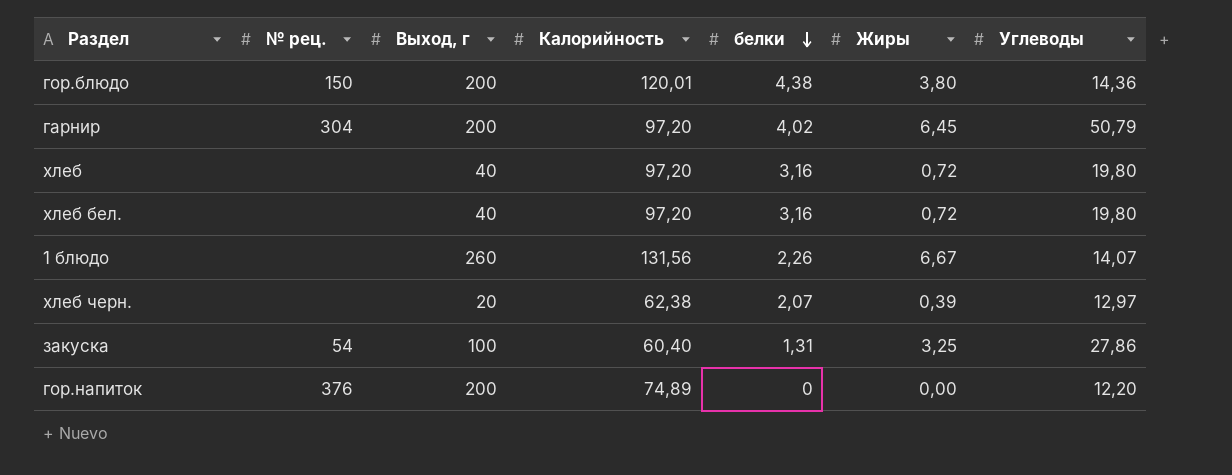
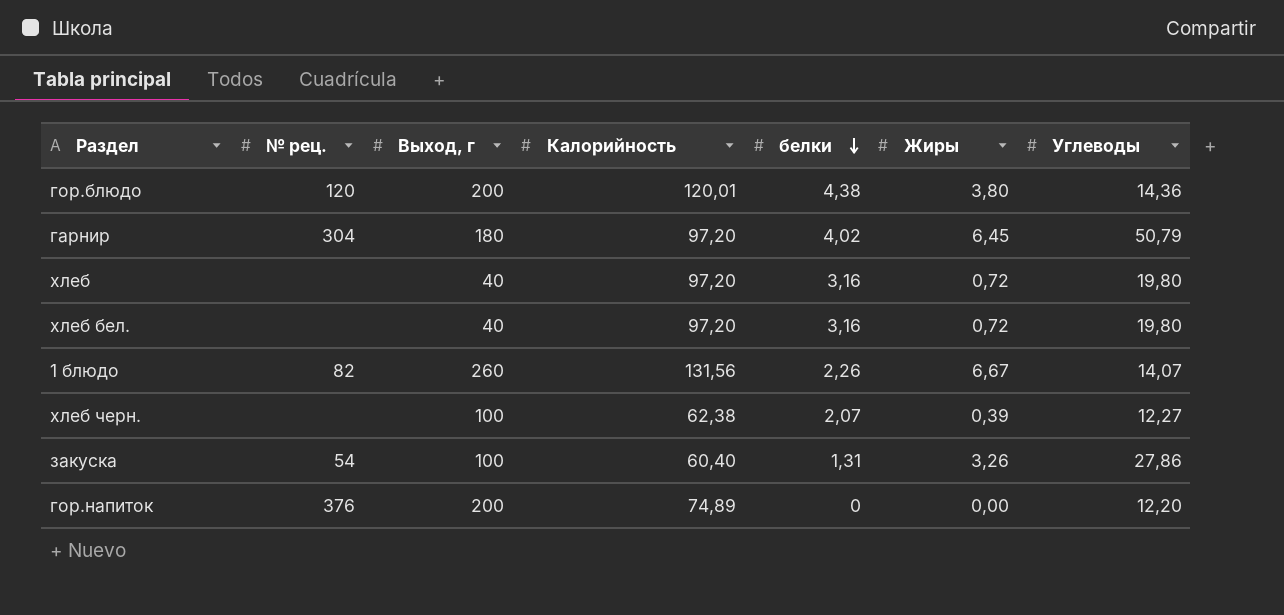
гор.блюдо | № рец.: 150 -> 120
гарнир | Выход, г: 200 -> 180
1 блюдо | № рец.: none -> 82
хлеб черн. | Выход, г: 20 -> 100
хлеб черн. | Углеводы: 12,97 -> 12,27
закуска | Жиры: 3,25 -> 3,26

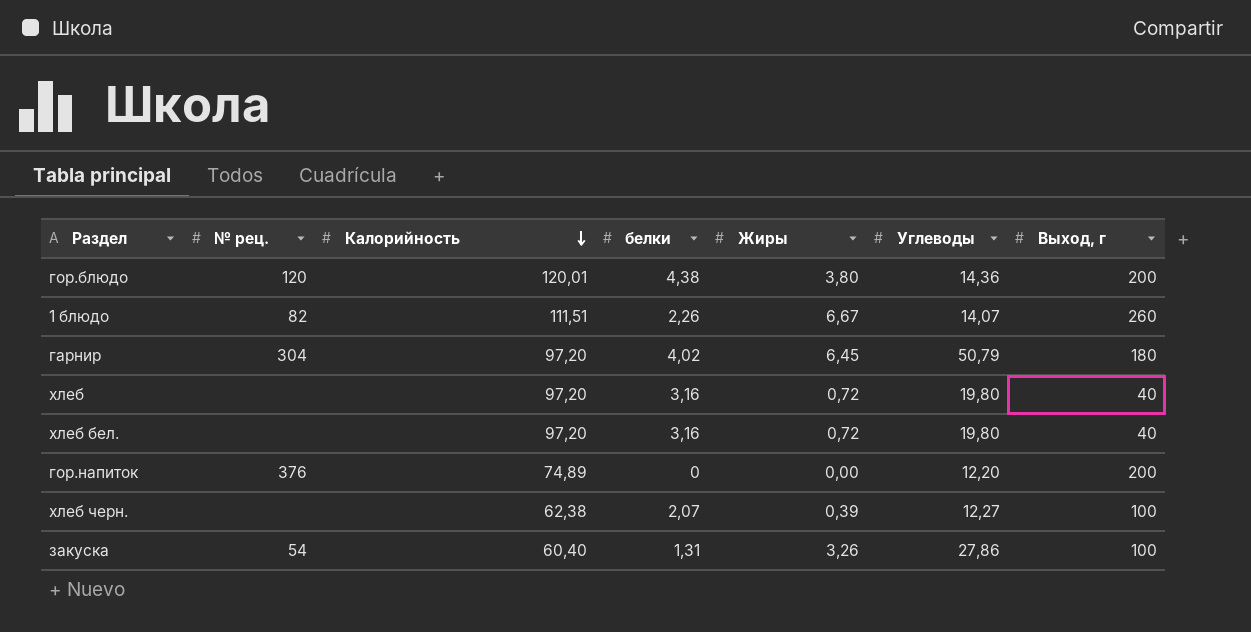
row order: белки descending -> Калорийность descending
column Выход, г | position: 3 -> 7
1 блюдо | Калорийность: 131,56 -> 111,51

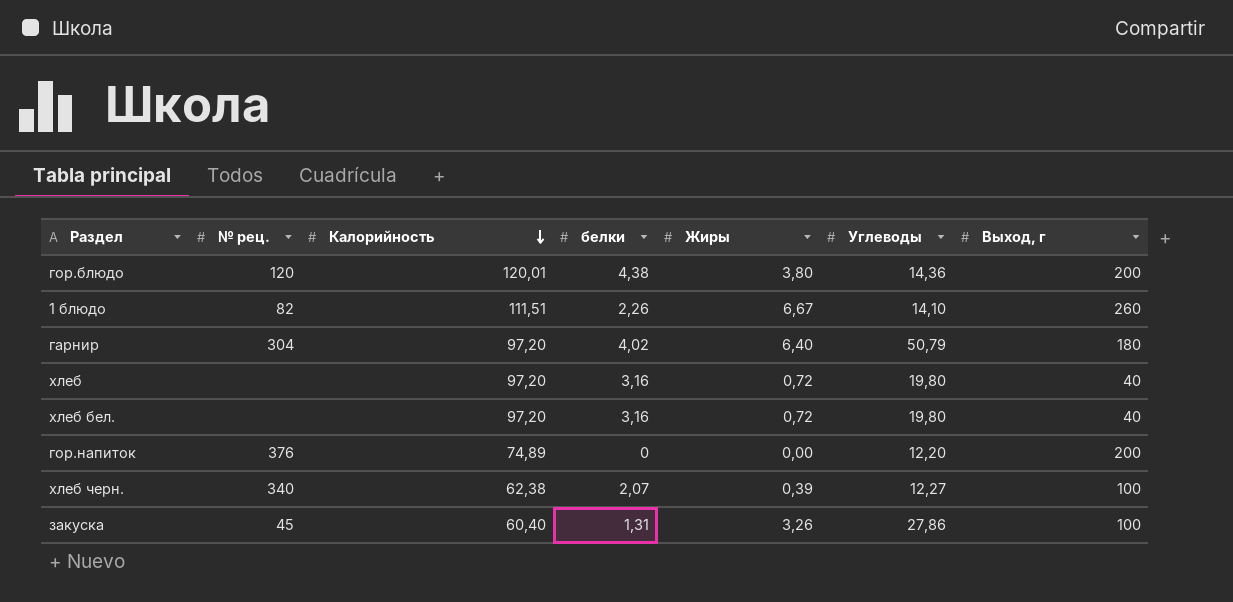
1 блюдо | Углеводы: 14,07 -> 14,10
гарнир | Жиры: 6,45 -> 6,40
хлеб черн. | № рец.: none -> 340
закуска | № рец.: 54 -> 45

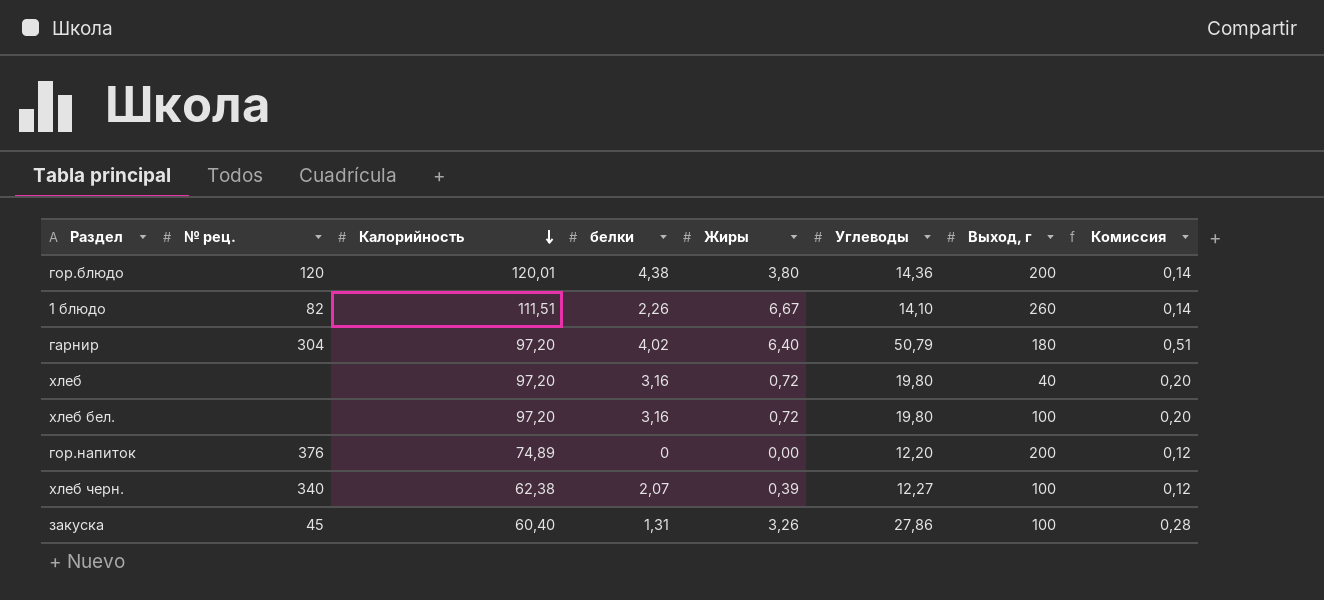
column Комиссия | formula: none -> [Углеводы] * 0,01
хлеб бел. | Выход, г: 40 -> 100

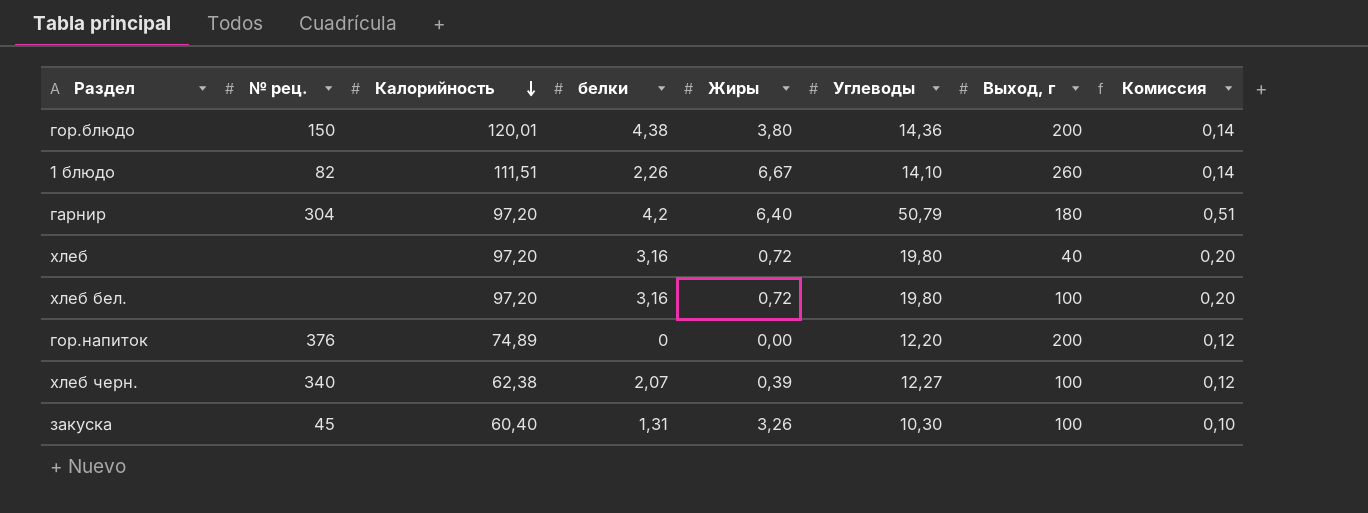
гор.блюдо | № рец.: 120 -> 150
гарнир | белки: 4,02 -> 4,2
закуска | Углеводы: 27,86 -> 10,30
закуска | Комиссия: 0,28 -> 0,10

